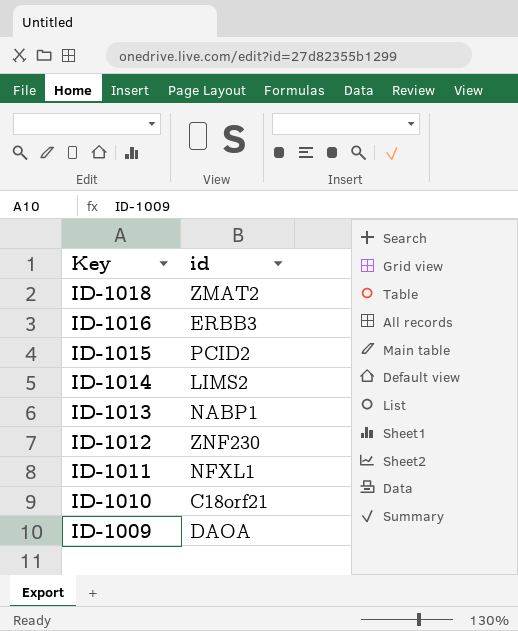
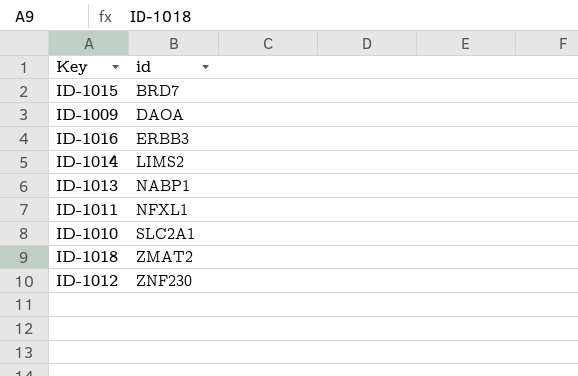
row order: Key descending -> id ascending
ID-1015 | id: PCID2 -> BRD7
ID-1010 | id: C18orf21 -> SLC2A1

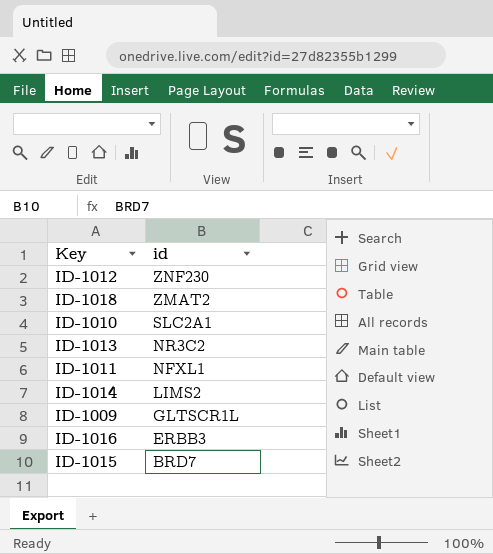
row order: id ascending -> id descending
ID-1013 | id: NABP1 -> NR3C2
ID-1009 | id: DAOA -> GLTSCR1L

